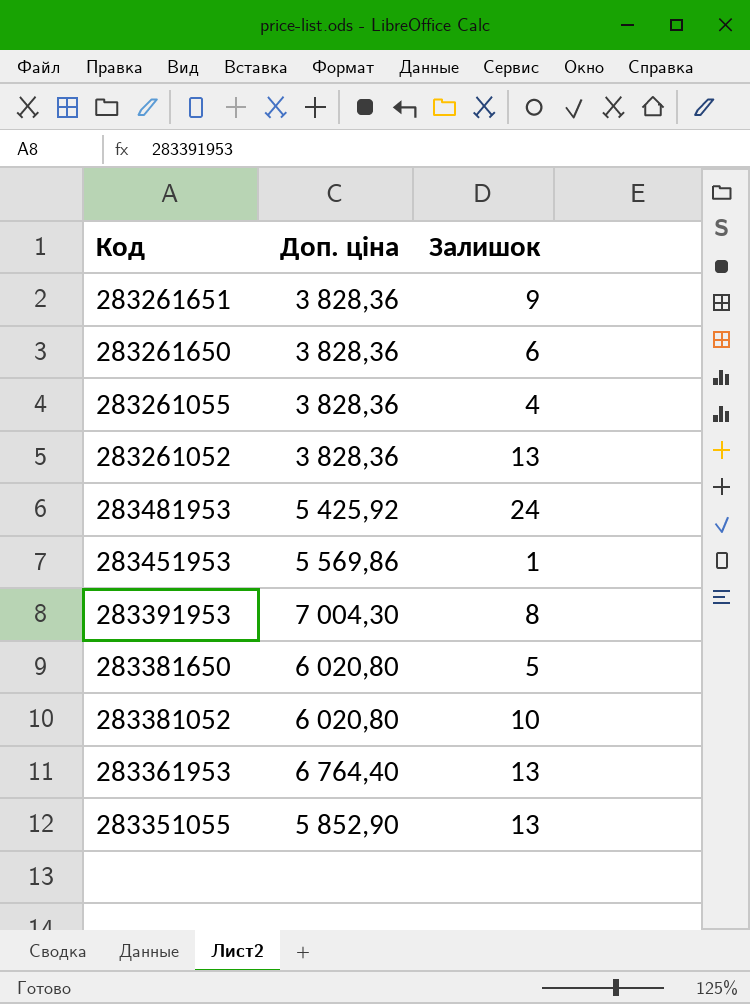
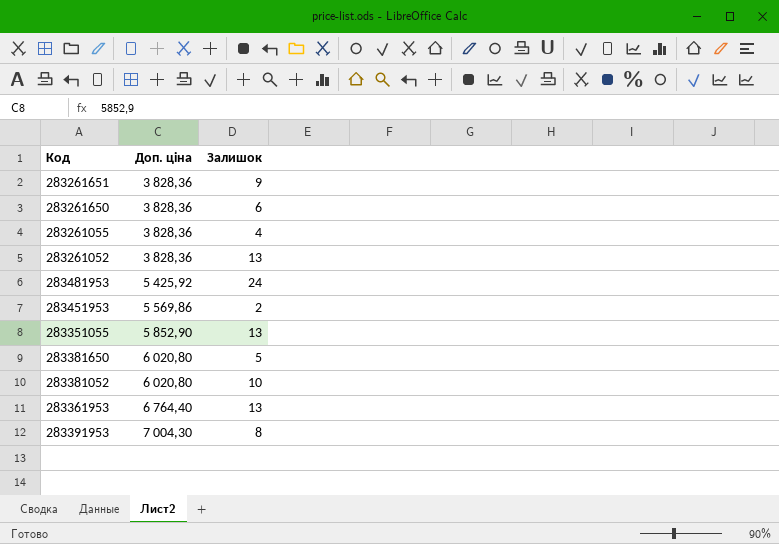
row order: none -> Доп. ціна ascending
283451953 | Залишок: 1 -> 2

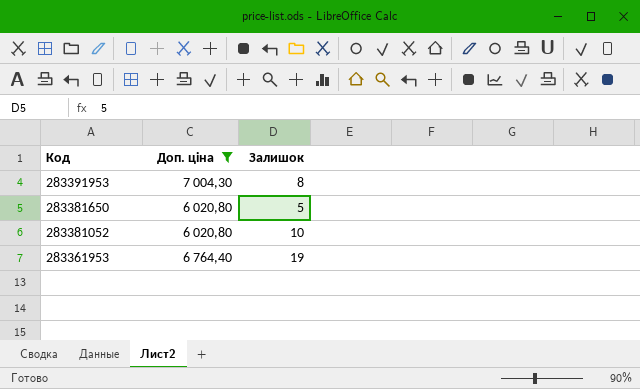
filter: none -> Доп. ціна >= 6 020,80
row order: Доп. ціна ascending -> Код descending
283361953 | Залишок: 13 -> 19

